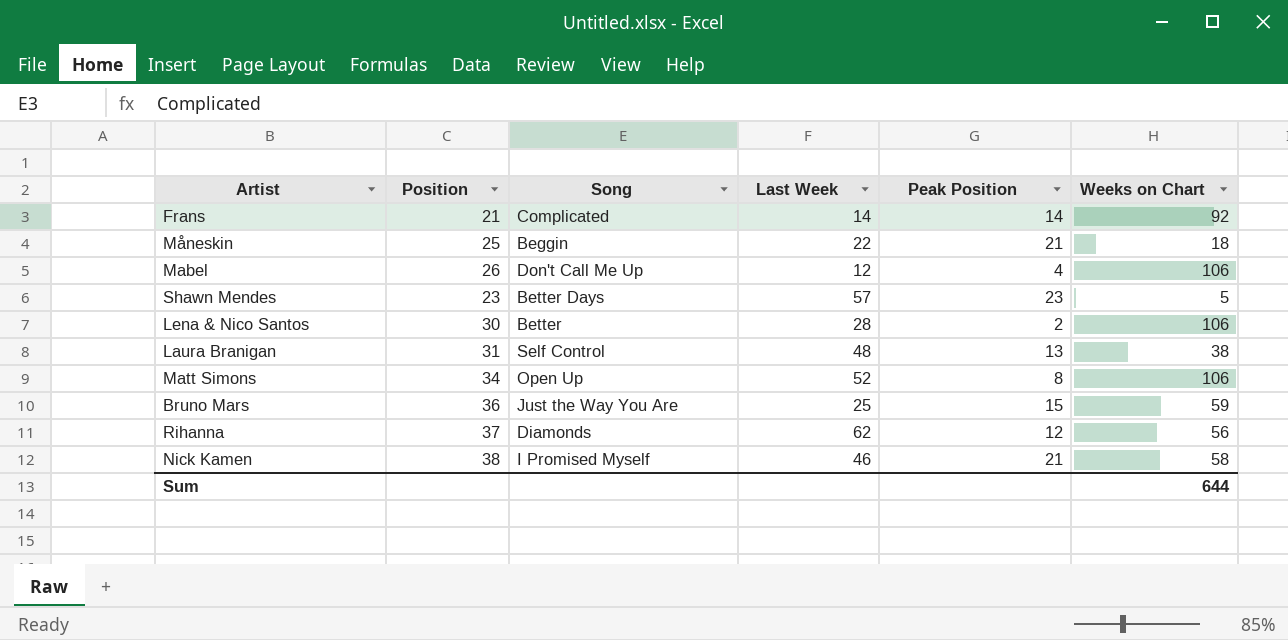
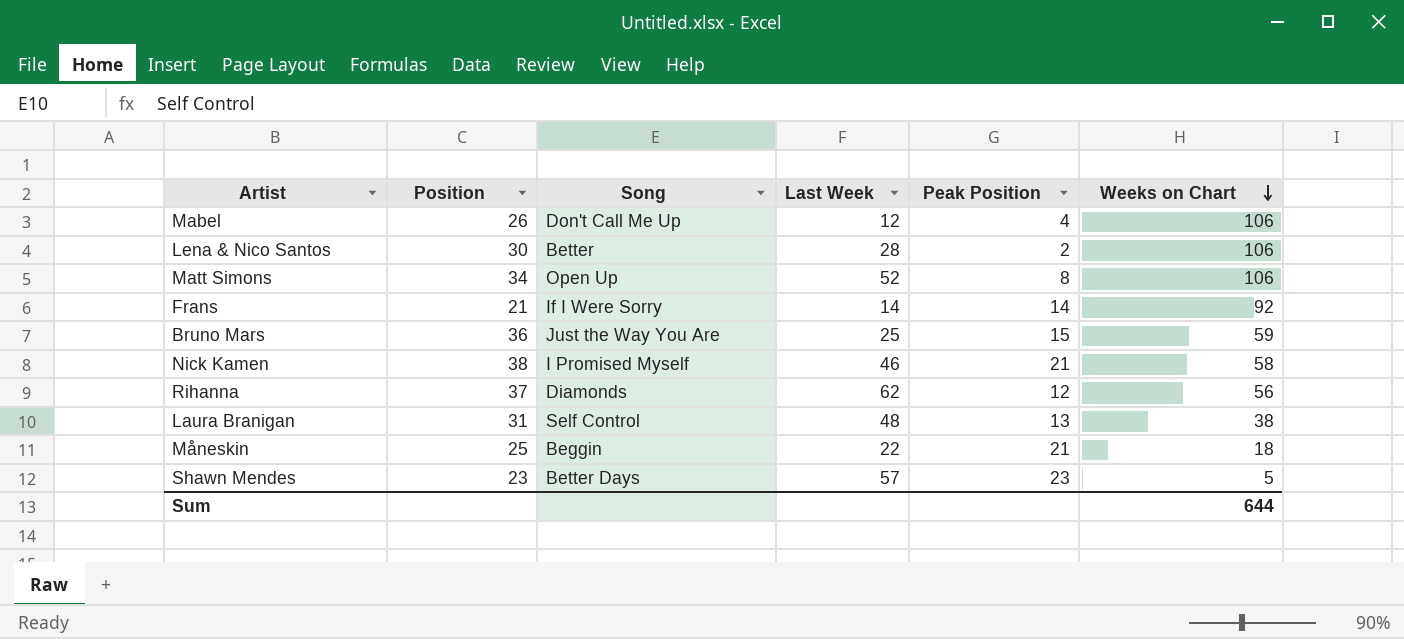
row order: none -> Weeks on Chart descending
Frans | Song: Complicated -> If I Were Sorry

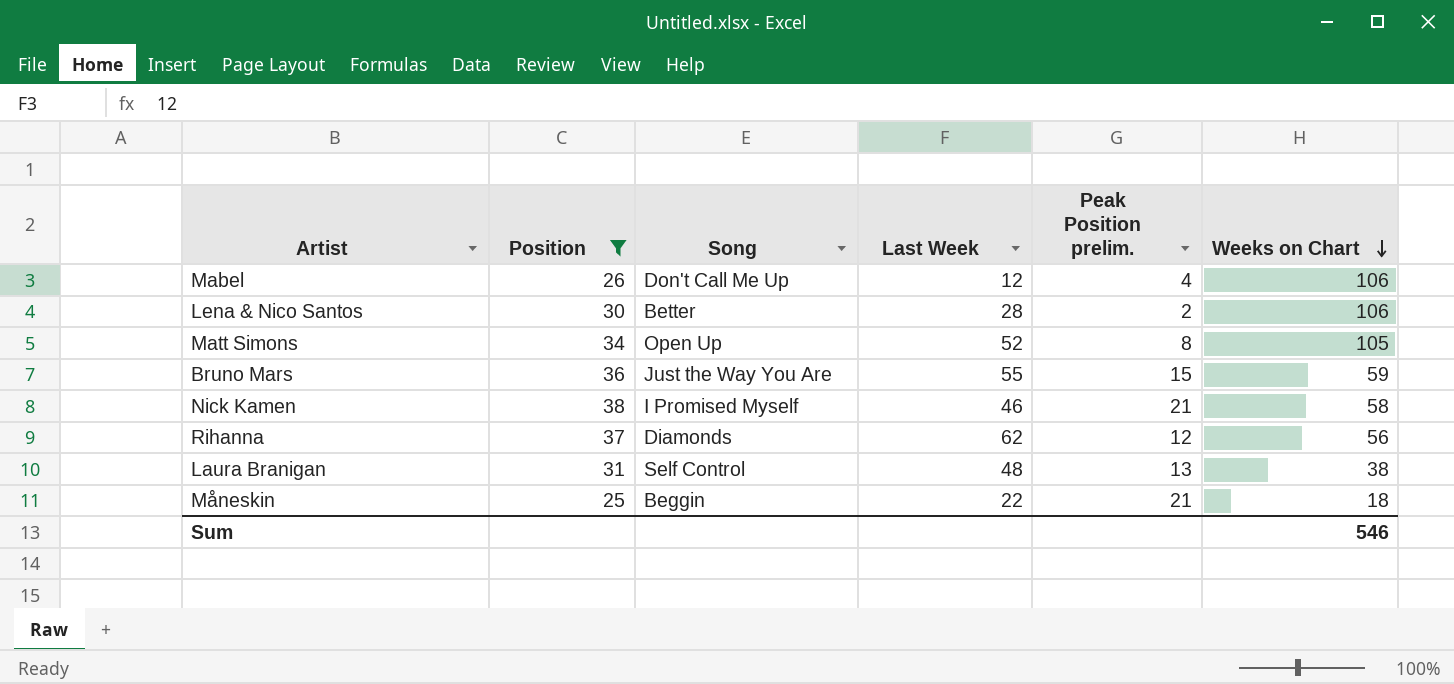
filter: none -> Position >= 25
column name: Peak Position -> Peak Position prelim.
Matt Simons | Weeks on Chart: 106 -> 105
Bruno Mars | Last Week: 25 -> 55
Sum | Weeks on Chart: 644 -> 546

